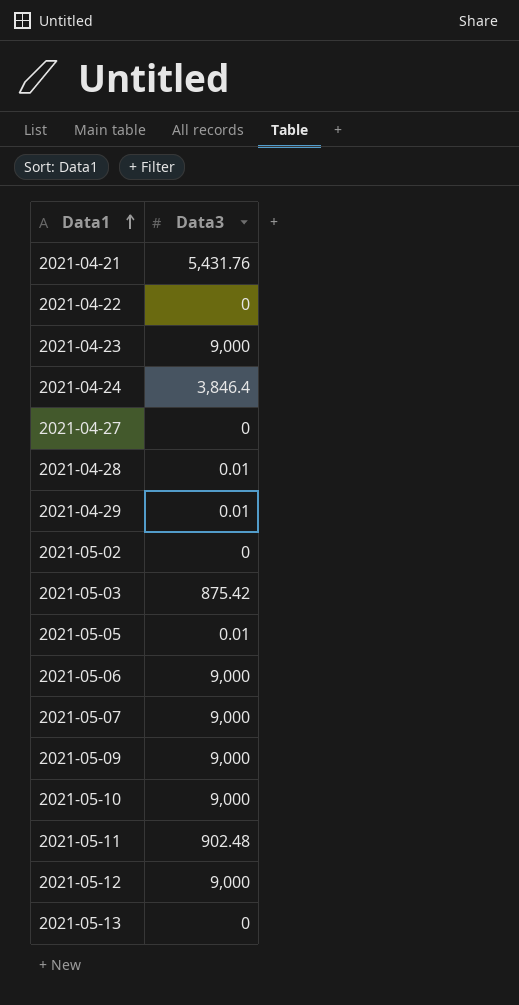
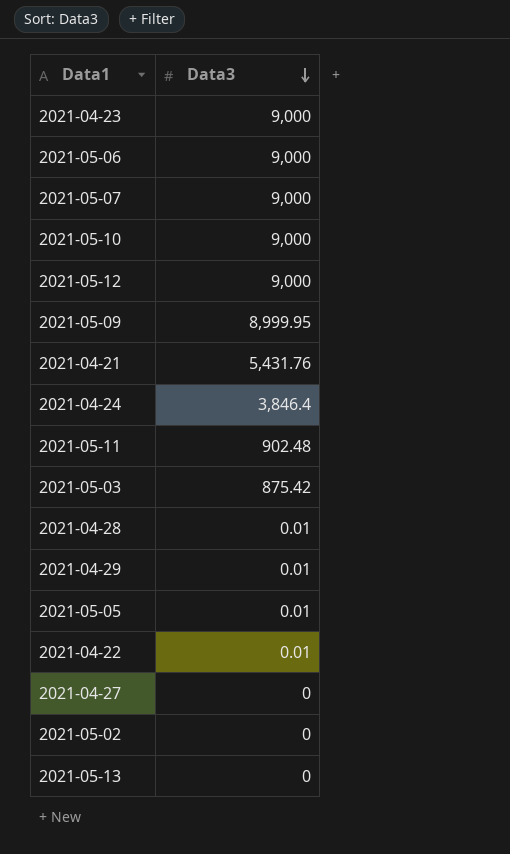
row order: Data1 ascending -> Data3 descending
2021-05-09 | Data3: 9,000 -> 8,999.95
2021-04-22 | Data3: 0 -> 0.01

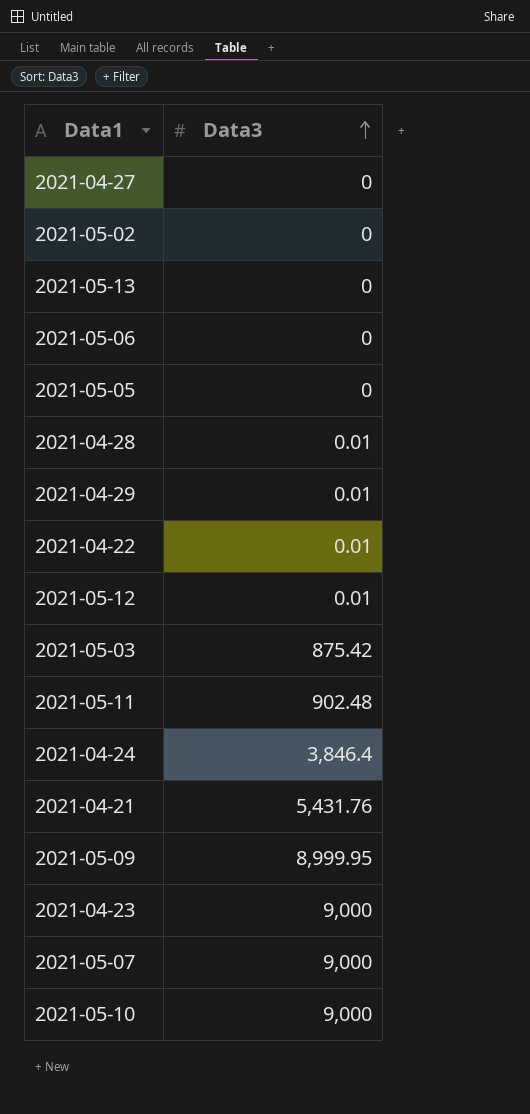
row order: Data3 descending -> Data3 ascending
2021-05-06 | Data3: 9,000 -> 0
2021-05-05 | Data3: 0.01 -> 0
2021-05-12 | Data3: 9,000 -> 0.01

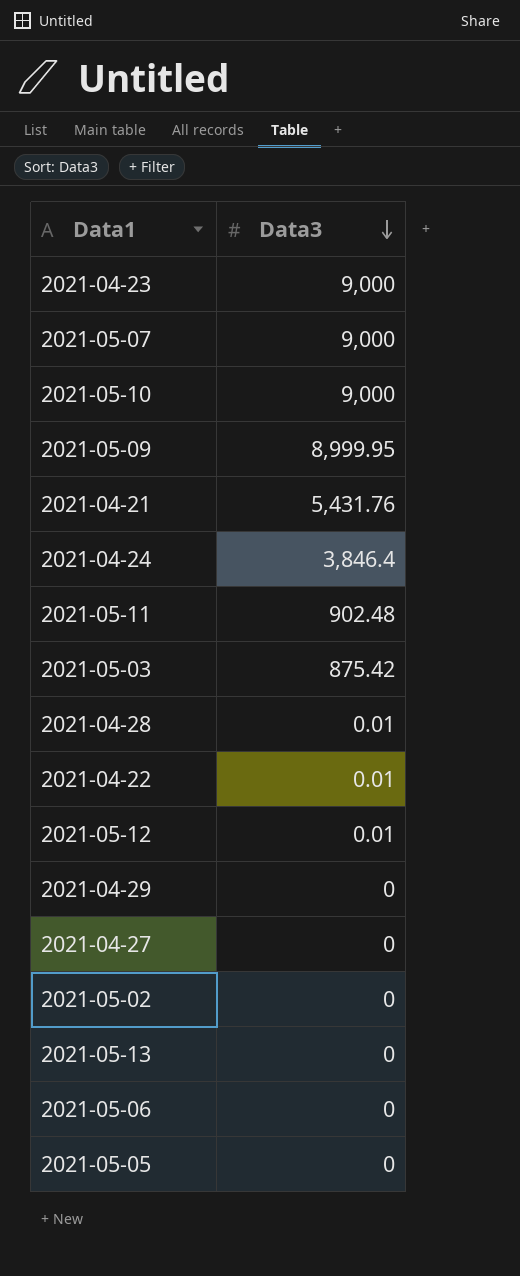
row order: Data3 ascending -> Data3 descending
2021-04-29 | Data3: 0.01 -> 0

